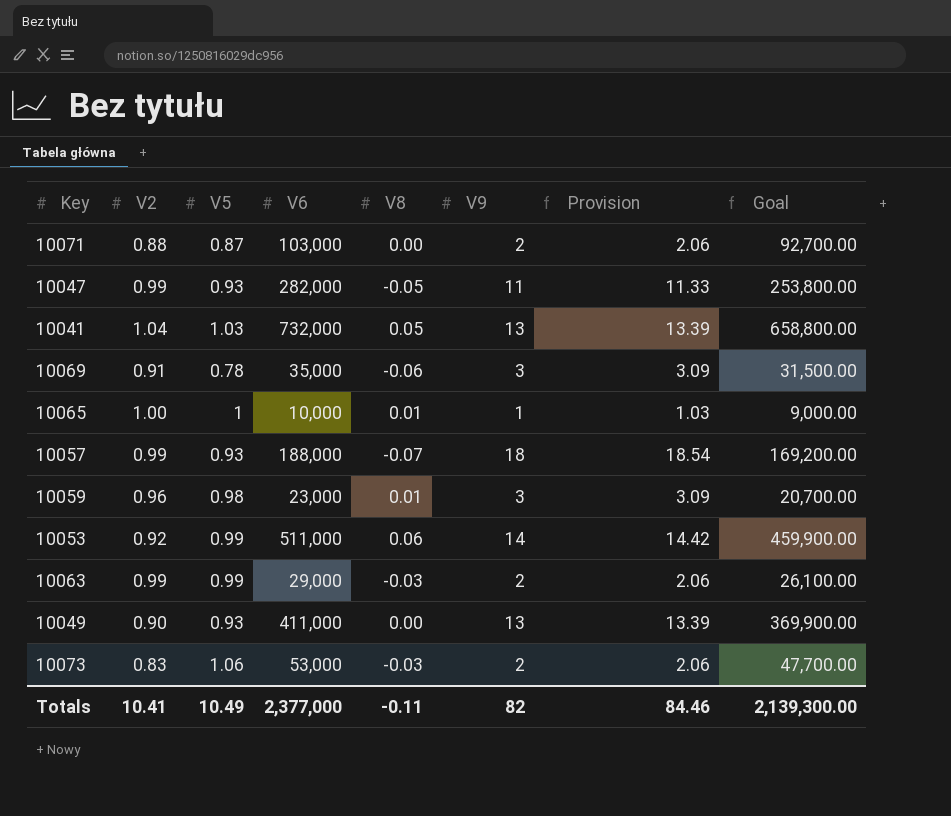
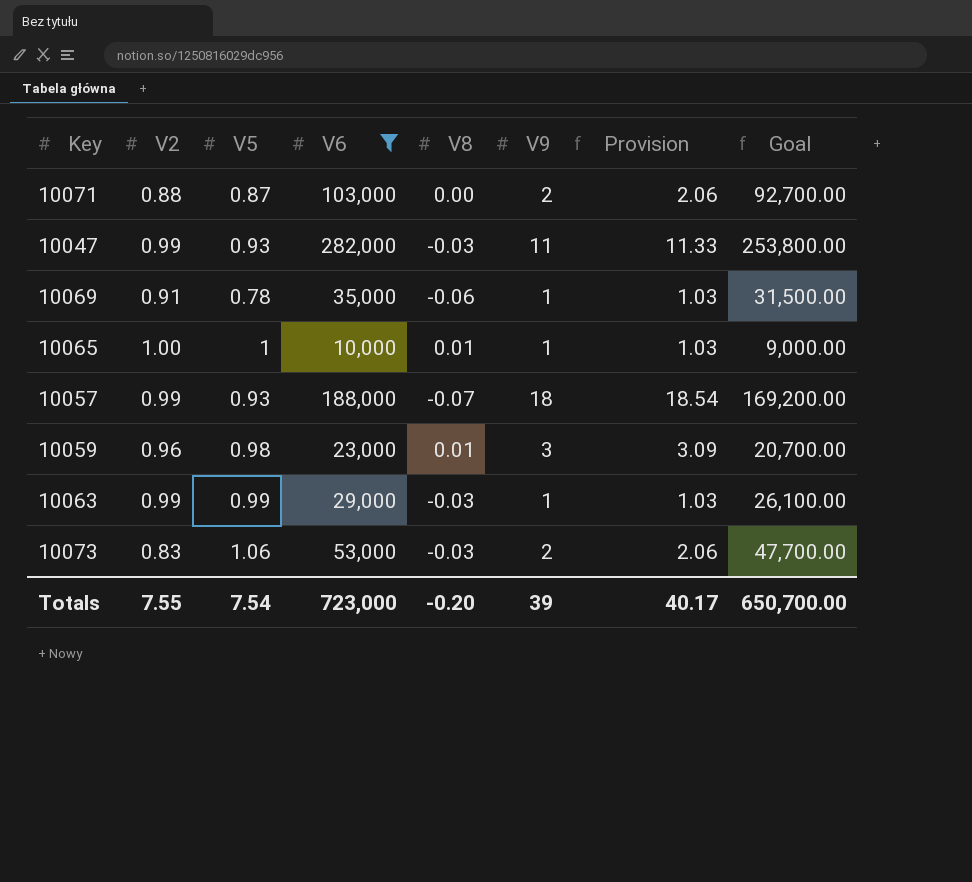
filter: none -> V6 <= 282,000
10047 | V8: -0.05 -> -0.03
10069 | V9: 3 -> 1
10069 | Provision: 3.09 -> 1.03
10063 | V9: 2 -> 1
10063 | Provision: 2.06 -> 1.03
Totals | V2: 10.41 -> 7.55
Totals | V5: 10.49 -> 7.54
Totals | V6: 2,377,000 -> 723,000
Totals | V8: -0.11 -> -0.20
Totals | V9: 82 -> 39
Totals | Provision: 84.46 -> 40.17
Totals | Goal: 2,139,300.00 -> 650,700.00

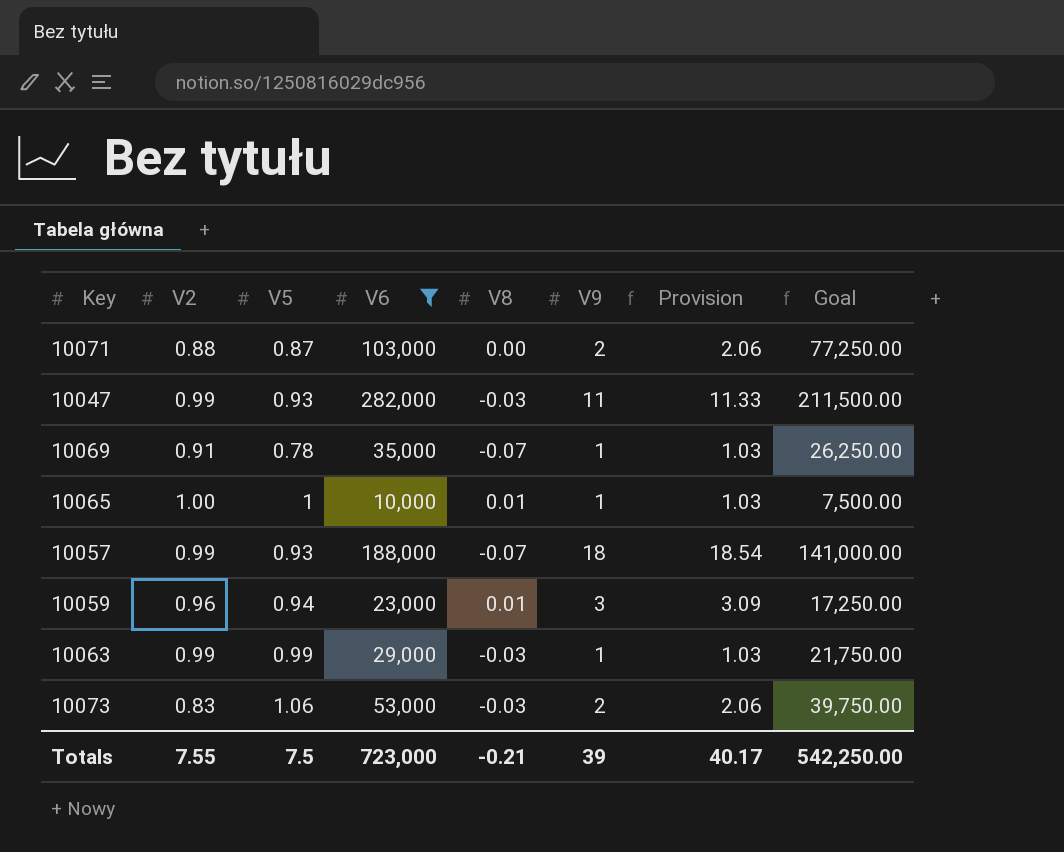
column Goal | formula: [V6] * 0.9 -> [V6] * 0.75
10069 | V8: -0.06 -> -0.07
10059 | V5: 0.98 -> 0.94
Totals | V5: 7.54 -> 7.5
Totals | V8: -0.20 -> -0.21
Totals | Goal: 650,700.00 -> 542,250.00

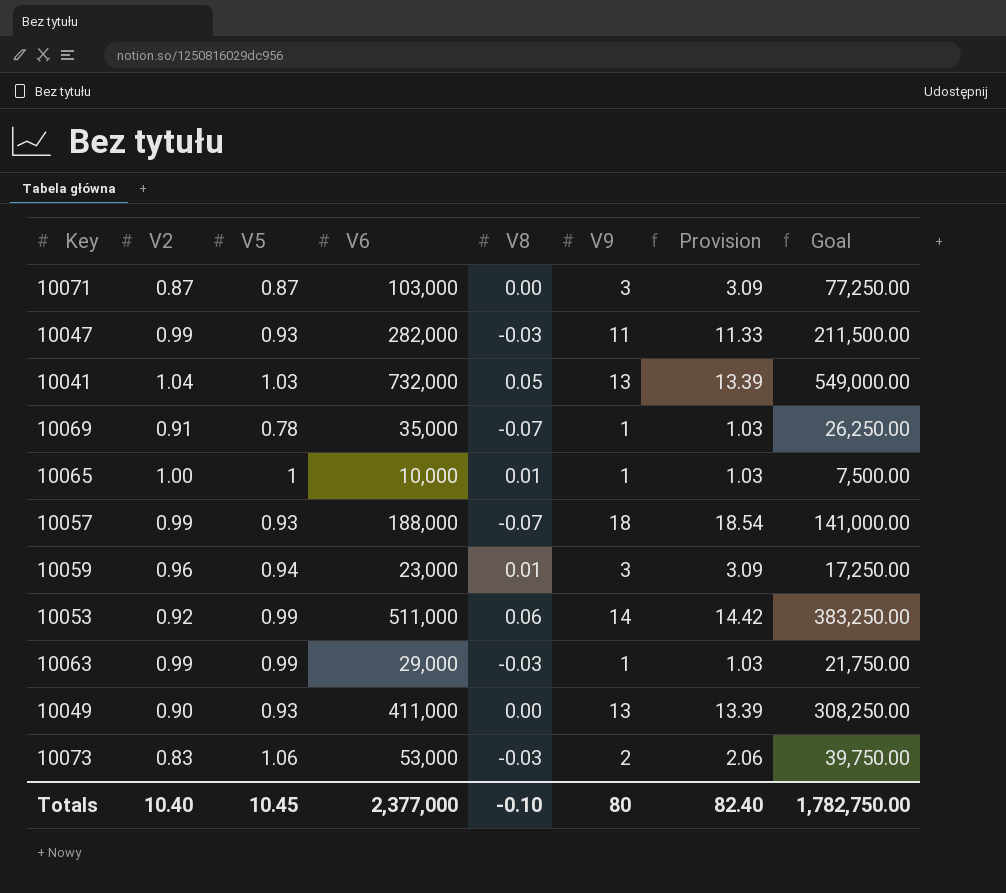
filter: V6 <= 282,000 -> none
10071 | V2: 0.88 -> 0.87
10071 | V9: 2 -> 3
10071 | Provision: 2.06 -> 3.09
Totals | V2: 7.55 -> 10.40
Totals | V5: 7.5 -> 10.45
Totals | V6: 723,000 -> 2,377,000
Totals | V8: -0.21 -> -0.10
Totals | V9: 39 -> 80
Totals | Provision: 40.17 -> 82.40
Totals | Goal: 542,250.00 -> 1,782,750.00

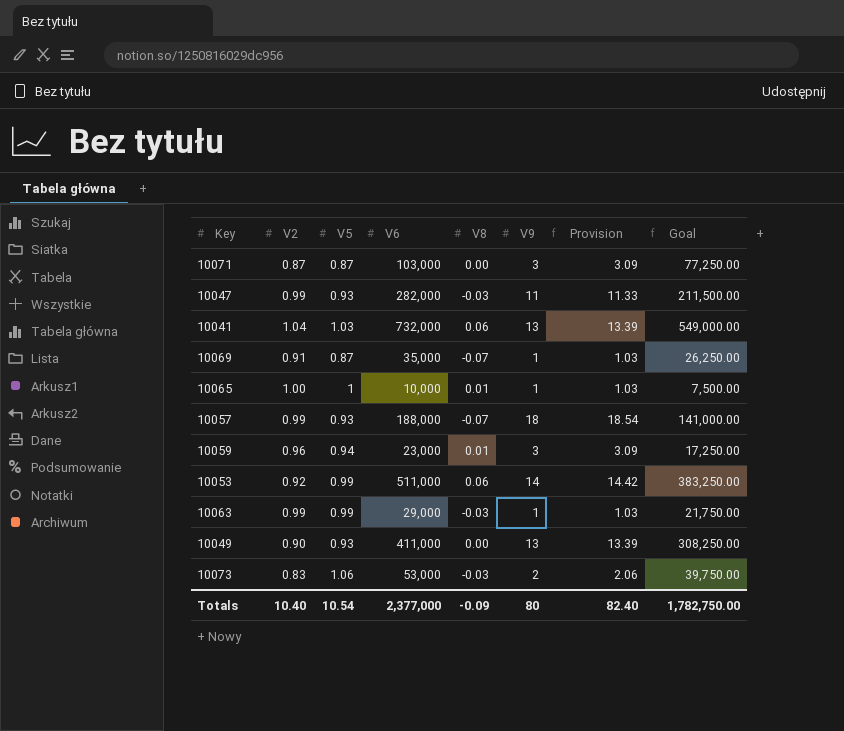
10041 | V8: 0.05 -> 0.06
10069 | V5: 0.78 -> 0.87
Totals | V5: 10.45 -> 10.54
Totals | V8: -0.10 -> -0.09

